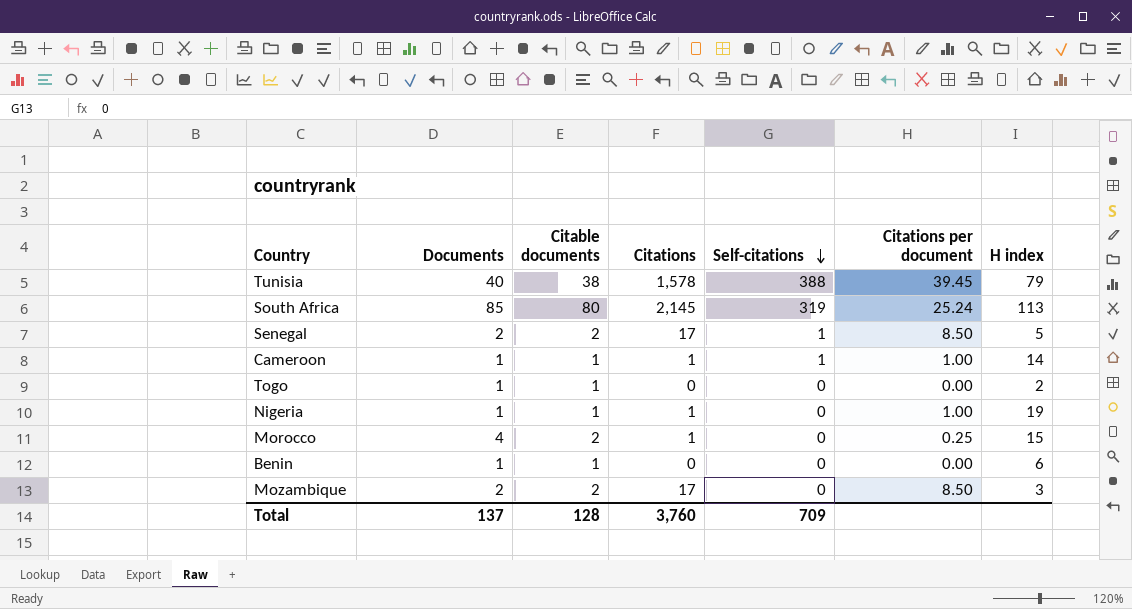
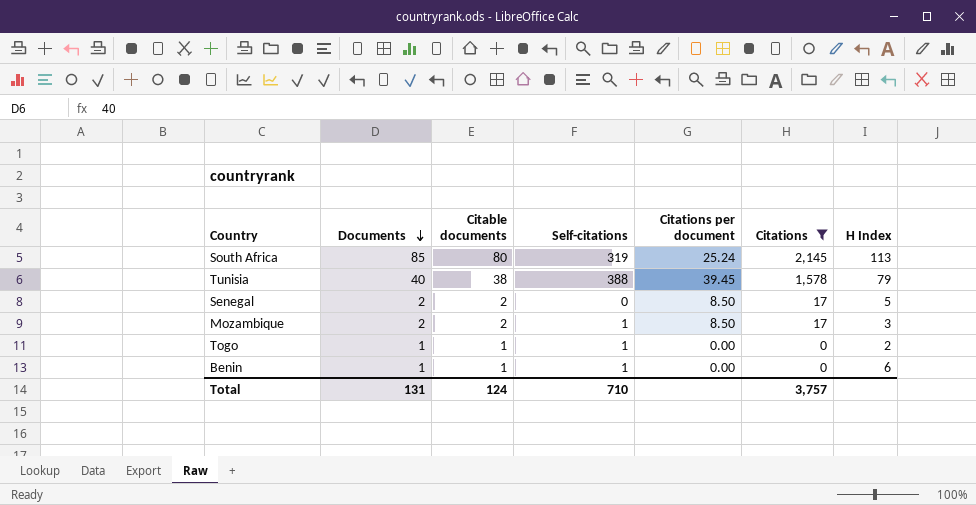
filter: none -> Citations != 1
row order: Self-citations descending -> Documents descending
column Citations | position: 4 -> 6
column name: H index -> H Index
Senegal | Self-citations: 1 -> 0
Mozambique | Self-citations: 0 -> 1
Togo | Self-citations: 0 -> 1
Benin | Self-citations: 0 -> 1
Total | Documents: 137 -> 131
Total | Citable documents: 128 -> 124
Total | Self-citations: 709 -> 710
Total | Citations: 3,760 -> 3,757

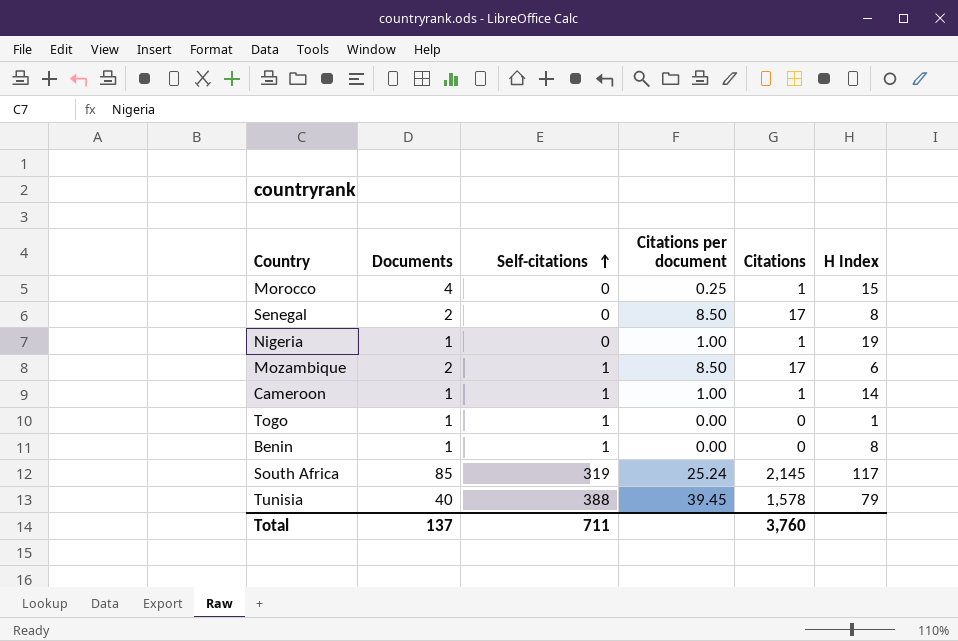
filter: Citations != 1 -> none
row order: Documents descending -> Self-citations ascending
column Citable documents | position: 3 -> none
Senegal | H Index: 5 -> 8
Mozambique | H Index: 3 -> 6
Togo | H Index: 2 -> 1
Benin | H Index: 6 -> 8
South Africa | H Index: 113 -> 117
Total | Documents: 131 -> 137
Total | Self-citations: 710 -> 711
Total | Citations: 3,757 -> 3,760

